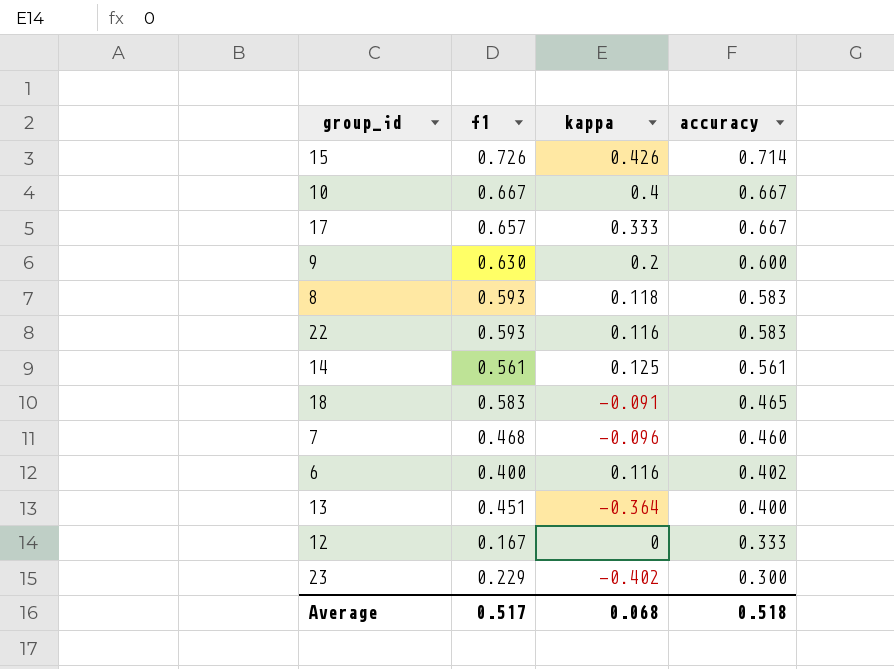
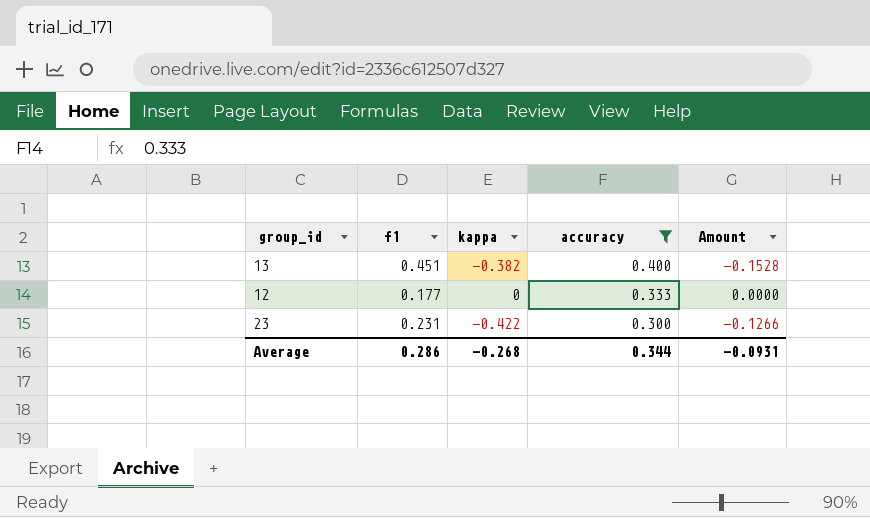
filter: none -> accuracy <= 0.400
column Amount | formula: none -> [kappa] * [accuracy]
13 | kappa: -0.364 -> -0.382
12 | f1: 0.167 -> 0.177
23 | f1: 0.229 -> 0.231
23 | kappa: -0.402 -> -0.422
Average | f1: 0.517 -> 0.286
Average | kappa: 0.068 -> -0.268
Average | accuracy: 0.518 -> 0.344

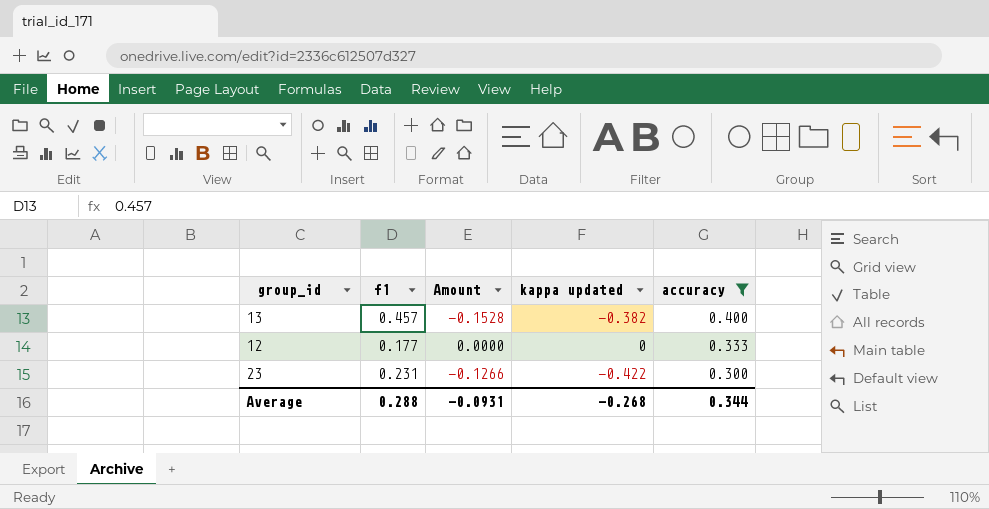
column Amount | position: 5 -> 3
column name: kappa -> kappa updated
13 | f1: 0.451 -> 0.457
Average | f1: 0.286 -> 0.288

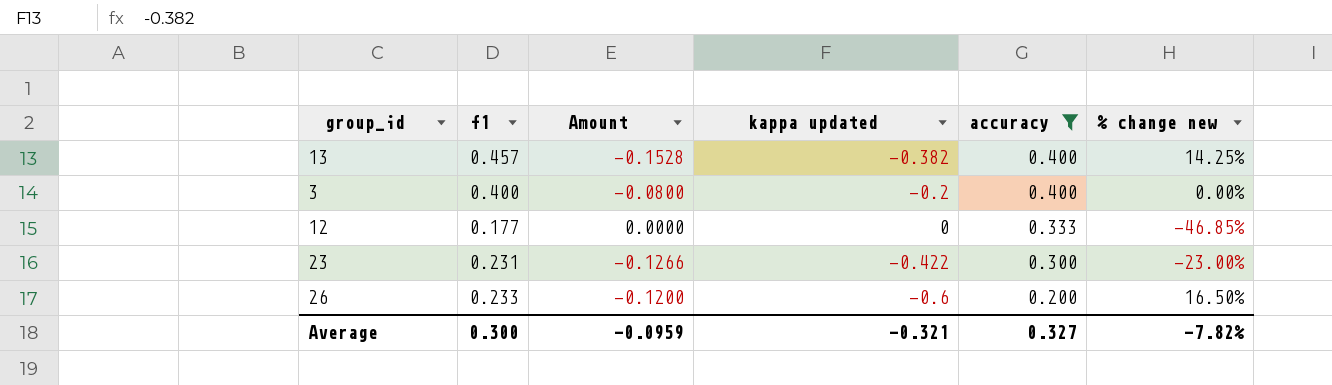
column % change new | formula: none -> ([f1] - [accuracy]) / [accuracy]
row 3: none -> 0.400 | -0.0800 | -0.2 | 0.400 | 0.00%
row 26: none -> 0.233 | -0.1200 | -0.6 | 0.200 | 16.50%
Average | f1: 0.288 -> 0.300
Average | Amount: -0.0931 -> -0.0959
Average | kappa updated: -0.268 -> -0.321
Average | accuracy: 0.344 -> 0.327

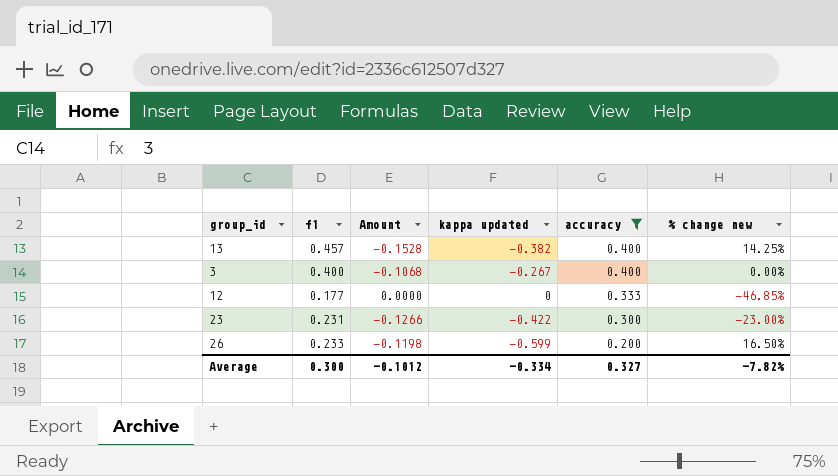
3 | Amount: -0.0800 -> -0.1068
3 | kappa updated: -0.2 -> -0.267
26 | Amount: -0.1200 -> -0.1198
26 | kappa updated: -0.6 -> -0.599
Average | Amount: -0.0959 -> -0.1012
Average | kappa updated: -0.321 -> -0.334

